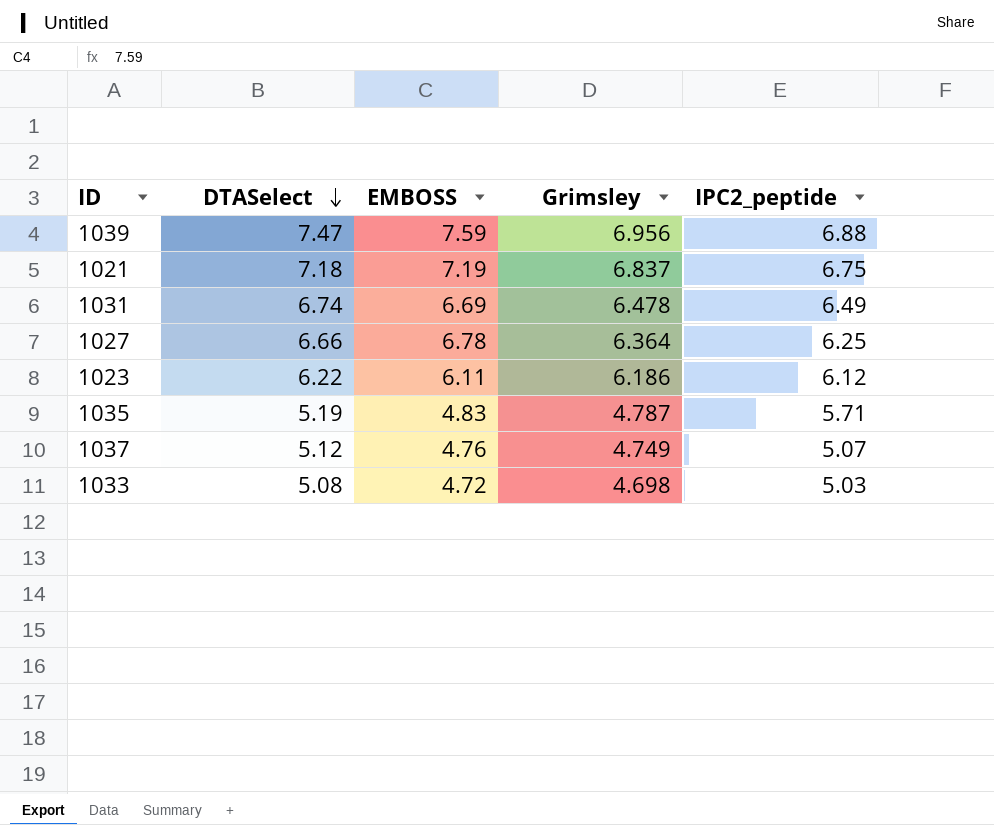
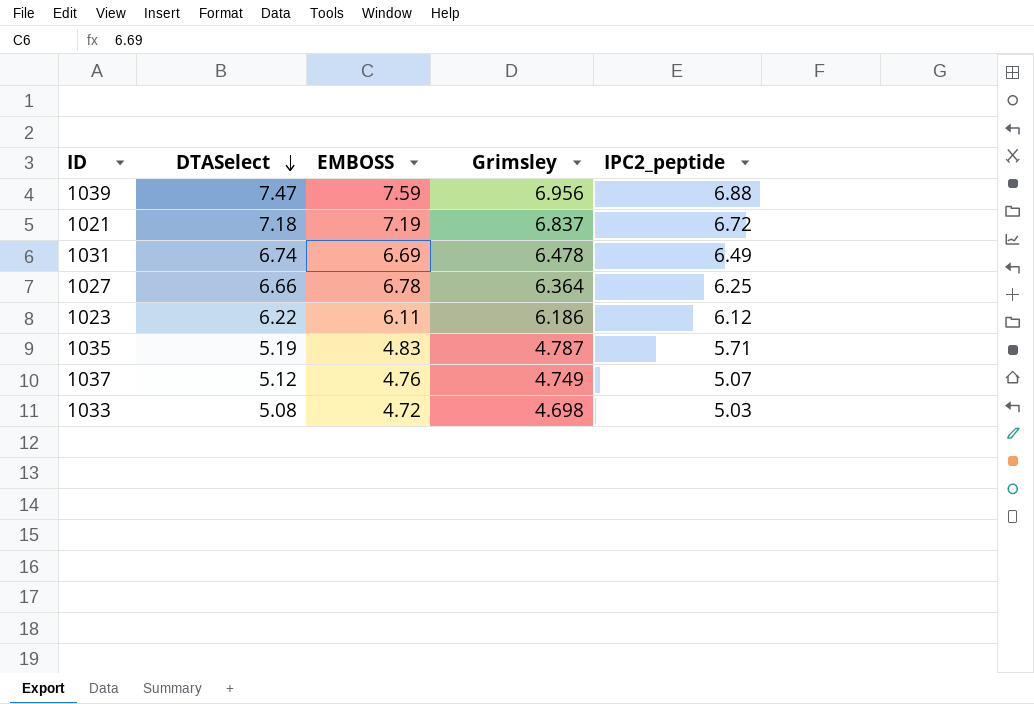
1021 | IPC2_peptide: 6.75 -> 6.72

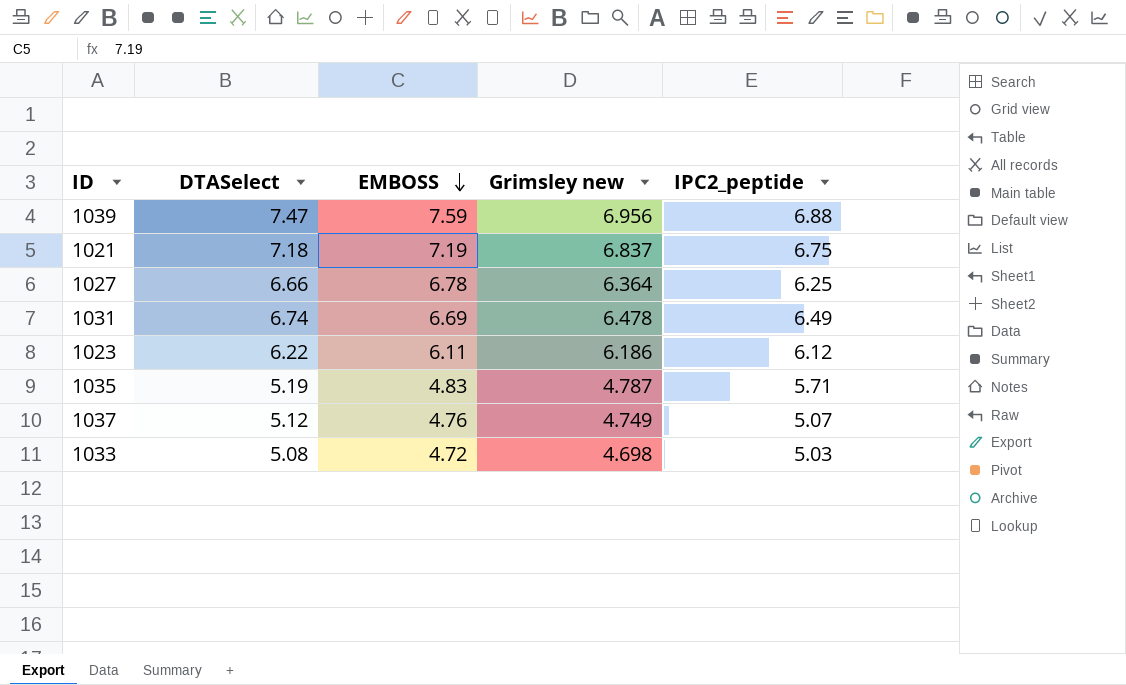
row order: DTASelect descending -> EMBOSS descending
column name: Grimsley -> Grimsley new
1021 | IPC2_peptide: 6.72 -> 6.75

